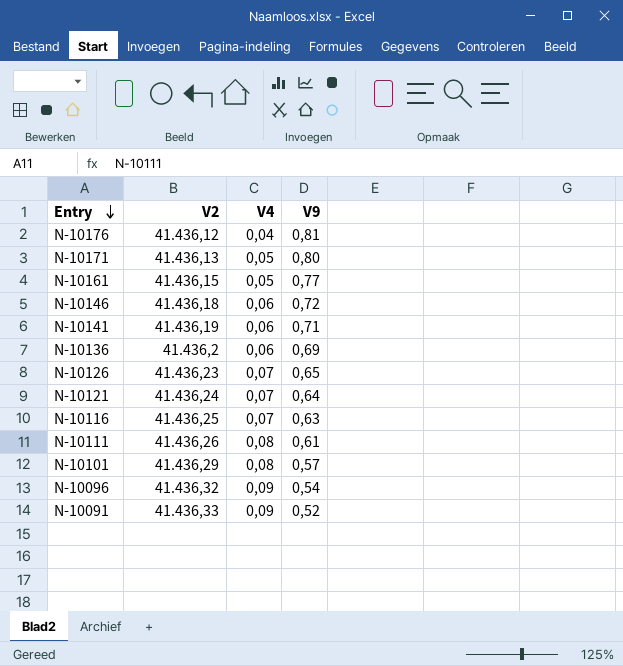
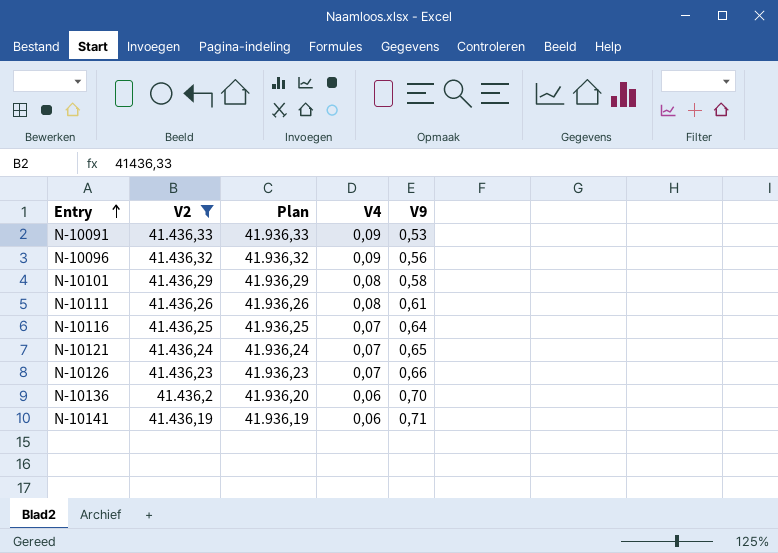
filter: none -> V2 >= 41.436,19
row order: Entry descending -> Entry ascending
column Plan | formula: none -> [V2] + 500
N-10091 | V9: 0,52 -> 0,53
N-10096 | V9: 0,54 -> 0,56
N-10101 | V9: 0,57 -> 0,58
N-10116 | V9: 0,63 -> 0,64
N-10121 | V9: 0,64 -> 0,65
N-10126 | V9: 0,65 -> 0,66
N-10136 | V9: 0,69 -> 0,70

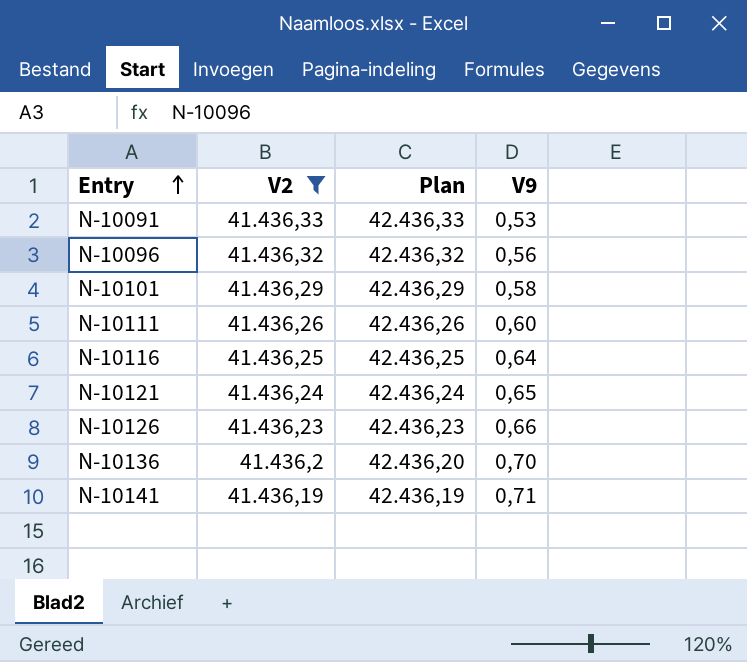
column V4 | position: 4 -> none
column Plan | formula: [V2] + 500 -> [V2] + 1000
N-10111 | V9: 0,61 -> 0,60

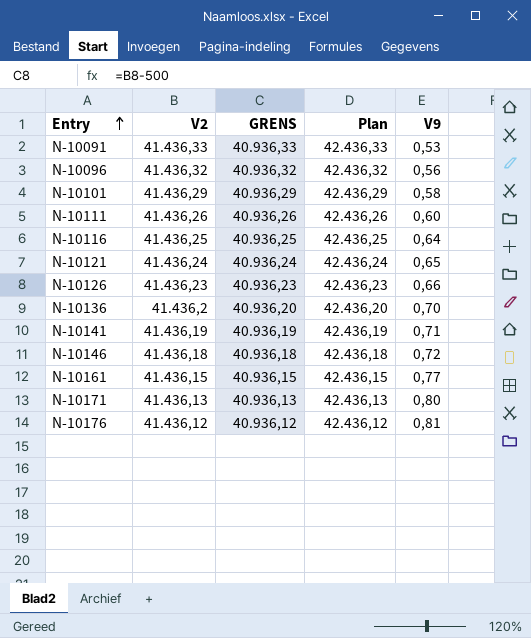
filter: V2 >= 41.436,19 -> none
column GRENS | formula: none -> [V2] - 500

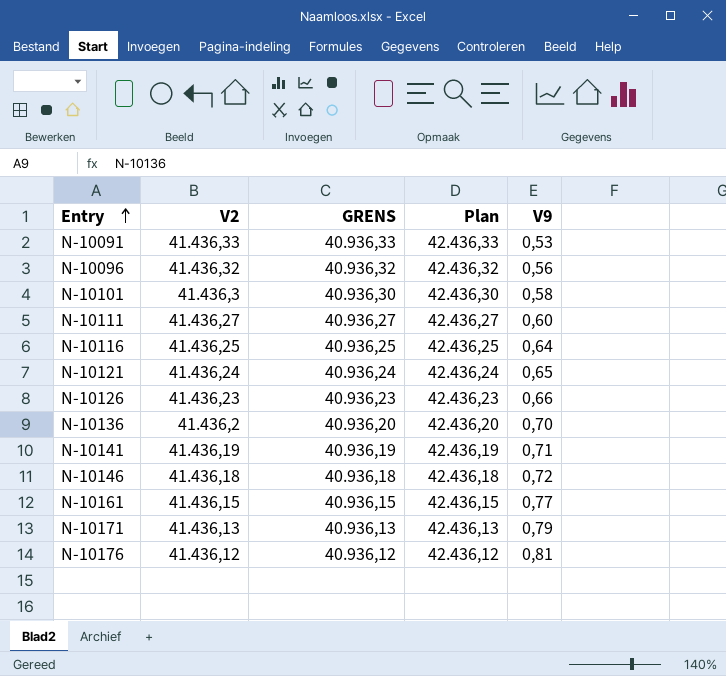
N-10101 | V2: 41.436,29 -> 41.436,3
N-10101 | GRENS: 40.936,29 -> 40.936,30
N-10101 | Plan: 42.436,29 -> 42.436,30
N-10111 | V2: 41.436,26 -> 41.436,27
N-10111 | GRENS: 40.936,26 -> 40.936,27
N-10111 | Plan: 42.436,26 -> 42.436,27
N-10171 | V9: 0,80 -> 0,79

